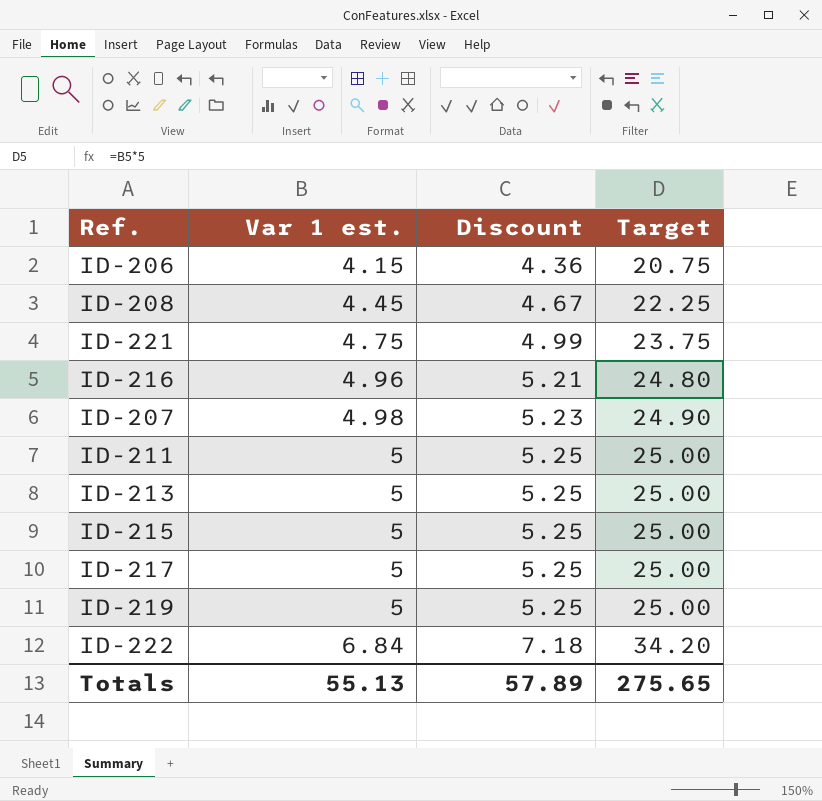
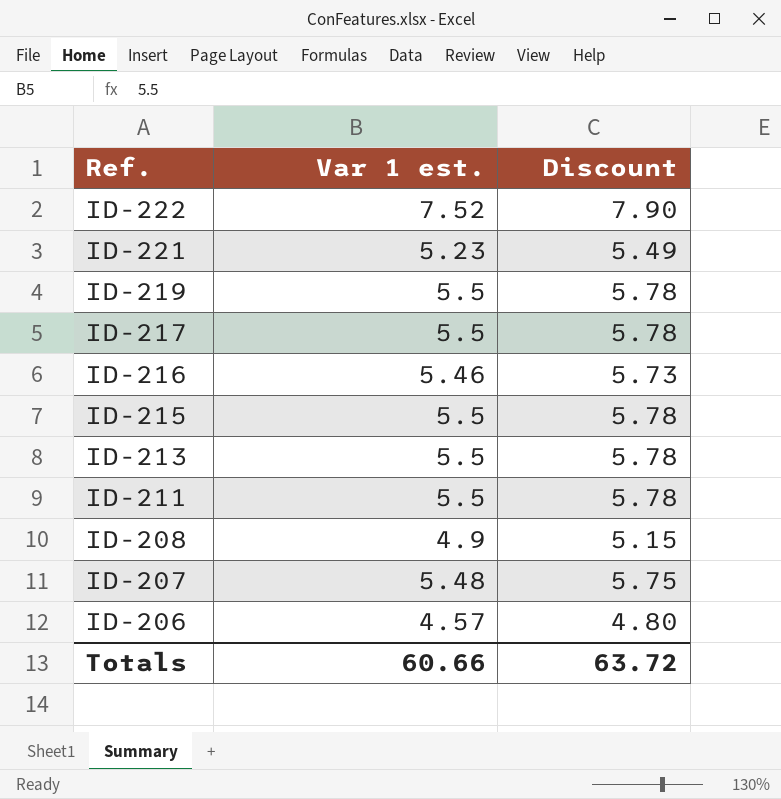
row order: Var 1 est. ascending -> Ref. descending
column Target | formula: [Var 1 est.] * 5 -> none
ID-222 | Var 1 est.: 6.84 -> 7.52
ID-222 | Discount: 7.18 -> 7.90
ID-221 | Var 1 est.: 4.75 -> 5.23
ID-221 | Discount: 4.99 -> 5.49
ID-219 | Var 1 est.: 5 -> 5.5
ID-219 | Discount: 5.25 -> 5.78
ID-217 | Var 1 est.: 5 -> 5.5
ID-217 | Discount: 5.25 -> 5.78
ID-216 | Var 1 est.: 4.96 -> 5.46
ID-216 | Discount: 5.21 -> 5.73
ID-215 | Var 1 est.: 5 -> 5.5
ID-215 | Discount: 5.25 -> 5.78
ID-213 | Var 1 est.: 5 -> 5.5
ID-213 | Discount: 5.25 -> 5.78
ID-211 | Var 1 est.: 5 -> 5.5
ID-211 | Discount: 5.25 -> 5.78
ID-208 | Var 1 est.: 4.45 -> 4.9
ID-208 | Discount: 4.67 -> 5.15
ID-207 | Var 1 est.: 4.98 -> 5.48
ID-207 | Discount: 5.23 -> 5.75
ID-206 | Var 1 est.: 4.15 -> 4.57
ID-206 | Discount: 4.36 -> 4.80
Totals | Var 1 est.: 55.13 -> 60.66
Totals | Discount: 57.89 -> 63.72

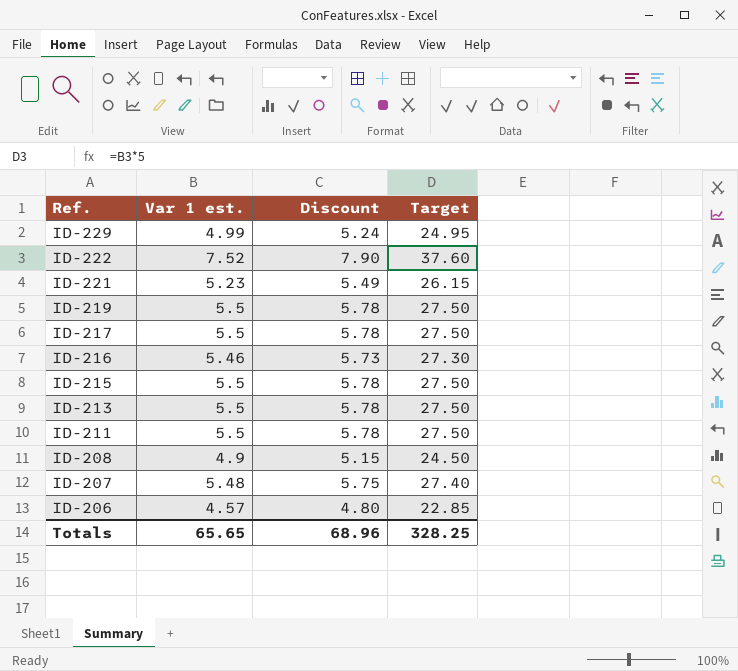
column Target | formula: none -> [Var 1 est.] * 5
row ID-229: none -> 4.99 | 5.24 | 24.95
Totals | Var 1 est.: 60.66 -> 65.65
Totals | Discount: 63.72 -> 68.96

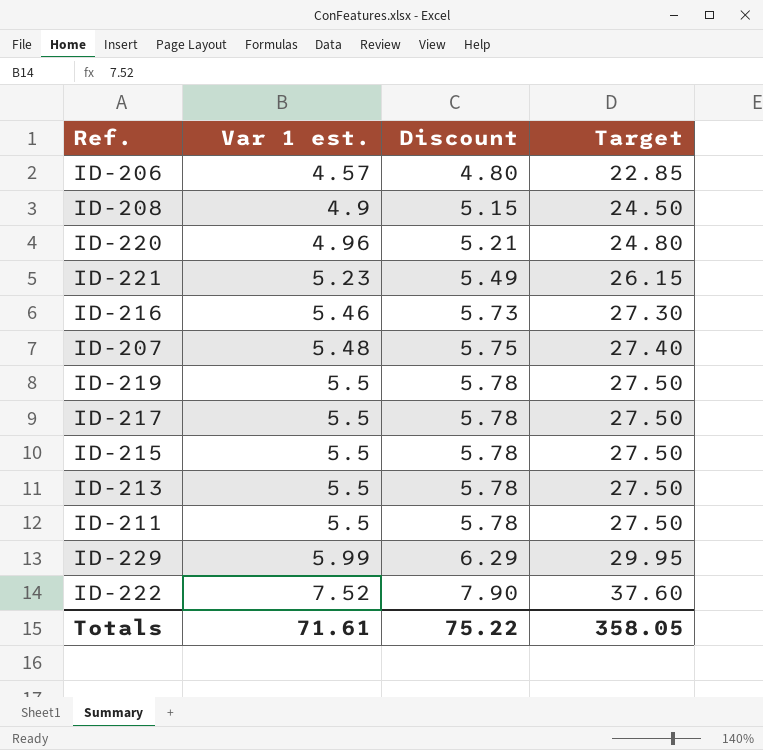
row order: Ref. descending -> Var 1 est. ascending
row ID-220: none -> 4.96 | 5.21 | 24.80
ID-229 | Var 1 est.: 4.99 -> 5.99
ID-229 | Discount: 5.24 -> 6.29
ID-229 | Target: 24.95 -> 29.95
Totals | Var 1 est.: 65.65 -> 71.61
Totals | Discount: 68.96 -> 75.22
Totals | Target: 328.25 -> 358.05

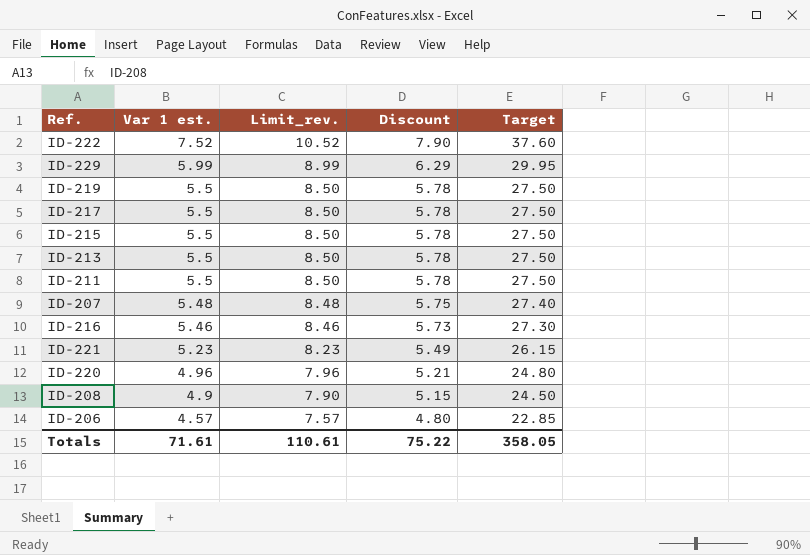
row order: Var 1 est. ascending -> Var 1 est. descending
column Limit_rev. | formula: none -> [Var 1 est.] + 3

